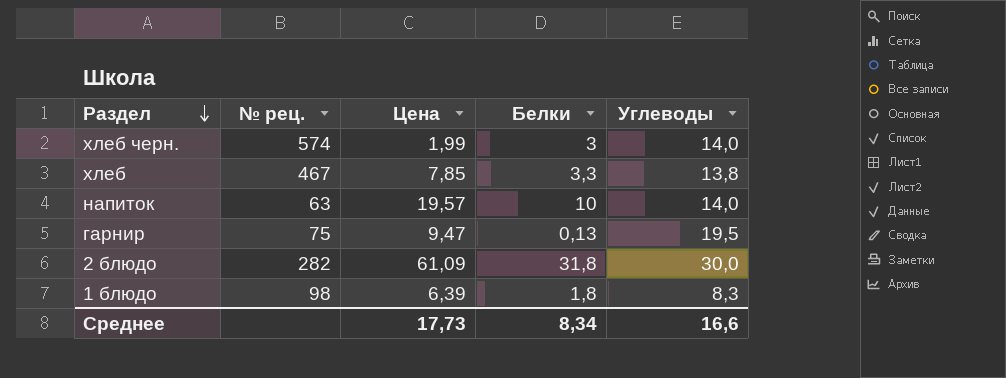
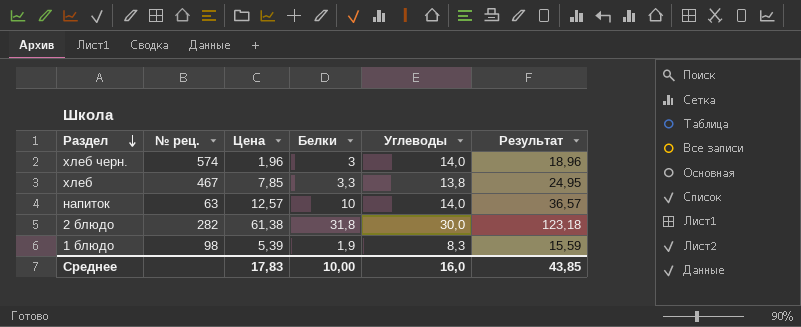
column Результат | formula: none -> [Цена] + [Белки] + [Углеводы]
row гарнир: 75 | 9,47 | 0,13 | 19,5 -> none
хлеб черн. | Цена: 1,99 -> 1,96
напиток | Цена: 19,57 -> 12,57
2 блюдо | Цена: 61,09 -> 61,38
1 блюдо | Цена: 6,39 -> 5,39
1 блюдо | Белки: 1,8 -> 1,9
Среднее | Цена: 17,73 -> 17,83
Среднее | Белки: 8,34 -> 10,00
Среднее | Углеводы: 16,6 -> 16,0

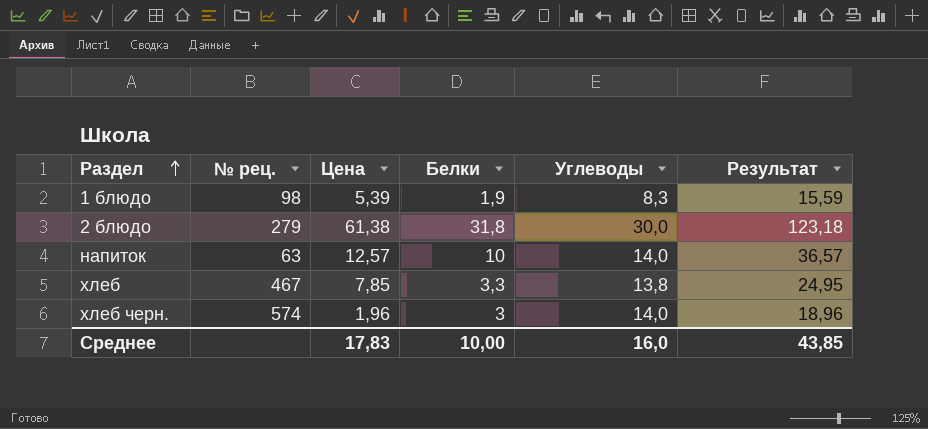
row order: Раздел descending -> Раздел ascending
2 блюдо | № рец.: 282 -> 279

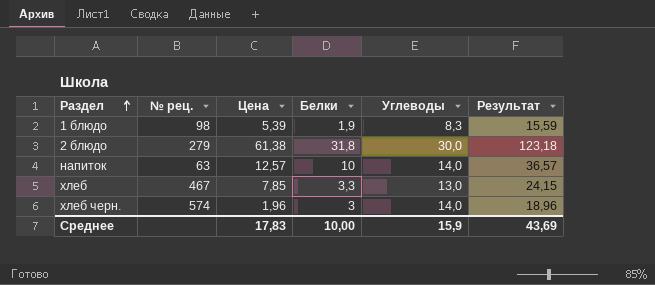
хлеб | Углеводы: 13,8 -> 13,0
хлеб | Результат: 24,95 -> 24,15
Среднее | Углеводы: 16,0 -> 15,9
Среднее | Результат: 43,85 -> 43,69

